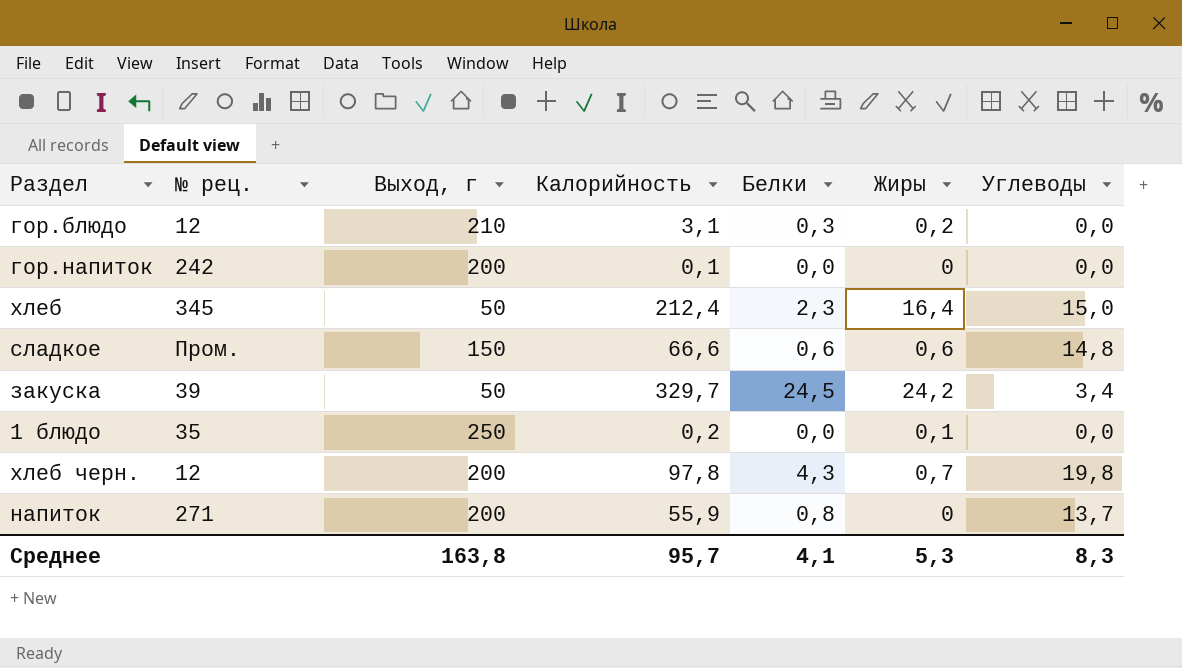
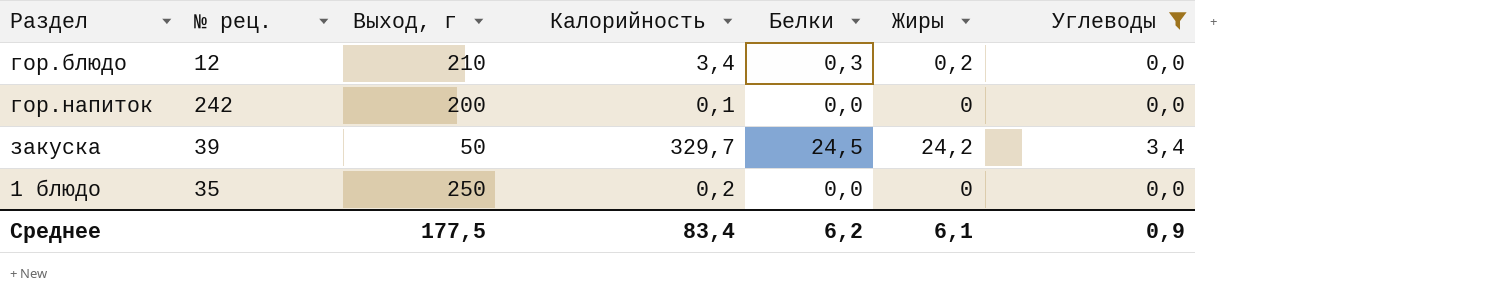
filter: none -> Углеводы <= 3,4
гор.блюдо | Калорийность: 3,1 -> 3,4
1 блюдо | Жиры: 0,1 -> 0
Среднее | Выход, г: 163,8 -> 177,5
Среднее | Калорийность: 95,7 -> 83,4
Среднее | Белки: 4,1 -> 6,2
Среднее | Жиры: 5,3 -> 6,1
Среднее | Углеводы: 8,3 -> 0,9

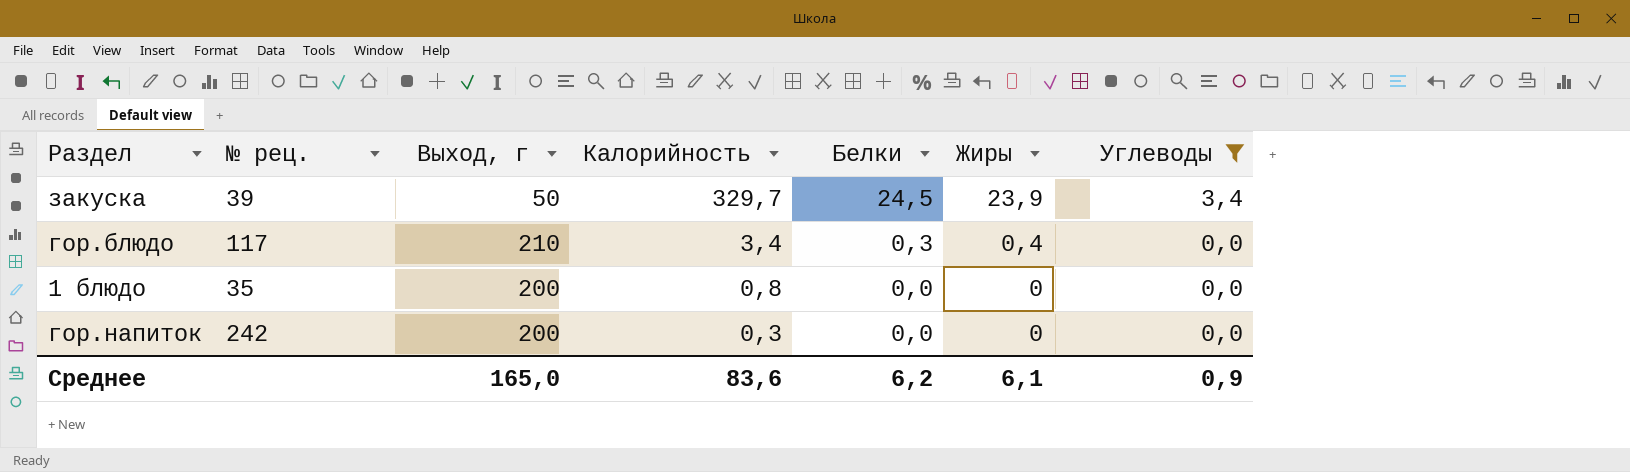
row order: none -> Калорийность descending
закуска | Жиры: 24,2 -> 23,9
гор.блюдо | № рец.: 12 -> 117
гор.блюдо | Жиры: 0,2 -> 0,4
1 блюдо | Выход, г: 250 -> 200
1 блюдо | Калорийность: 0,2 -> 0,8
гор.напиток | Калорийность: 0,1 -> 0,3
Среднее | Выход, г: 177,5 -> 165,0
Среднее | Калорийность: 83,4 -> 83,6

